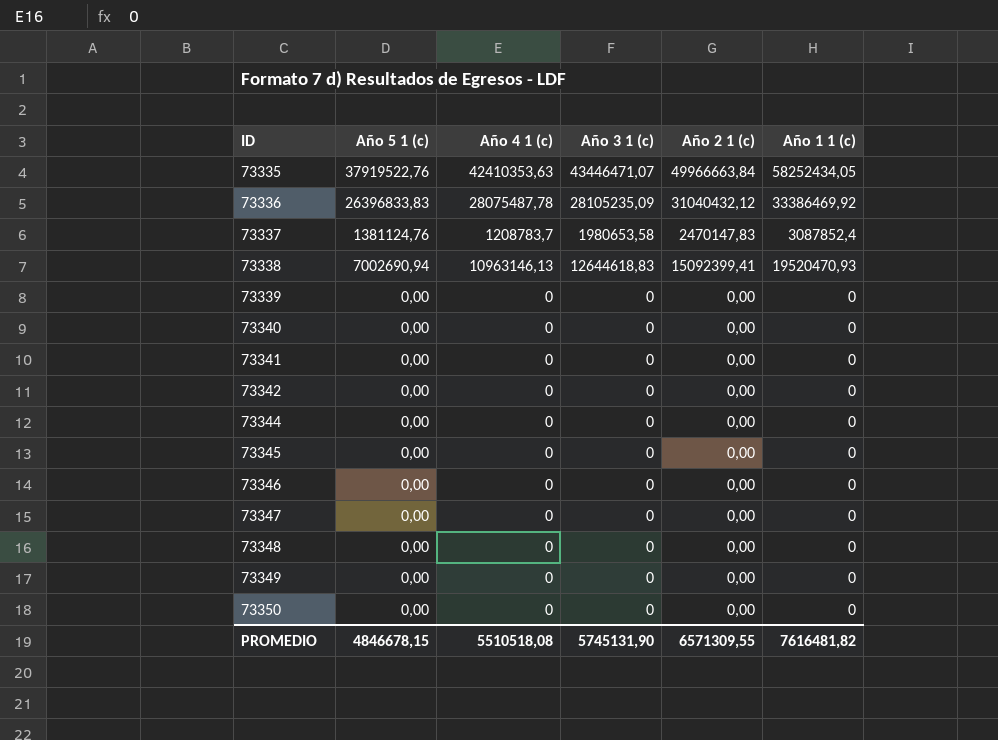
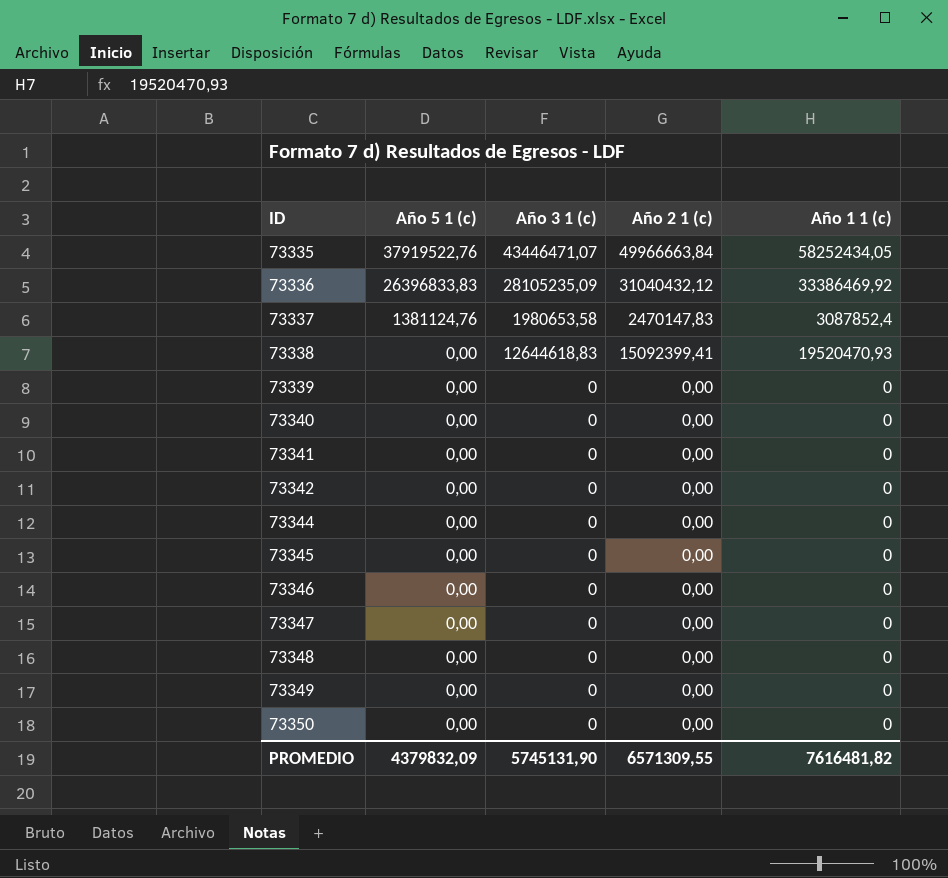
column Año 4 1 (c) | position: 3 -> none
73338 | Año 5 1 (c): 7002690,94 -> 0,00
PROMEDIO | Año 5 1 (c): 4846678,15 -> 4379832,09

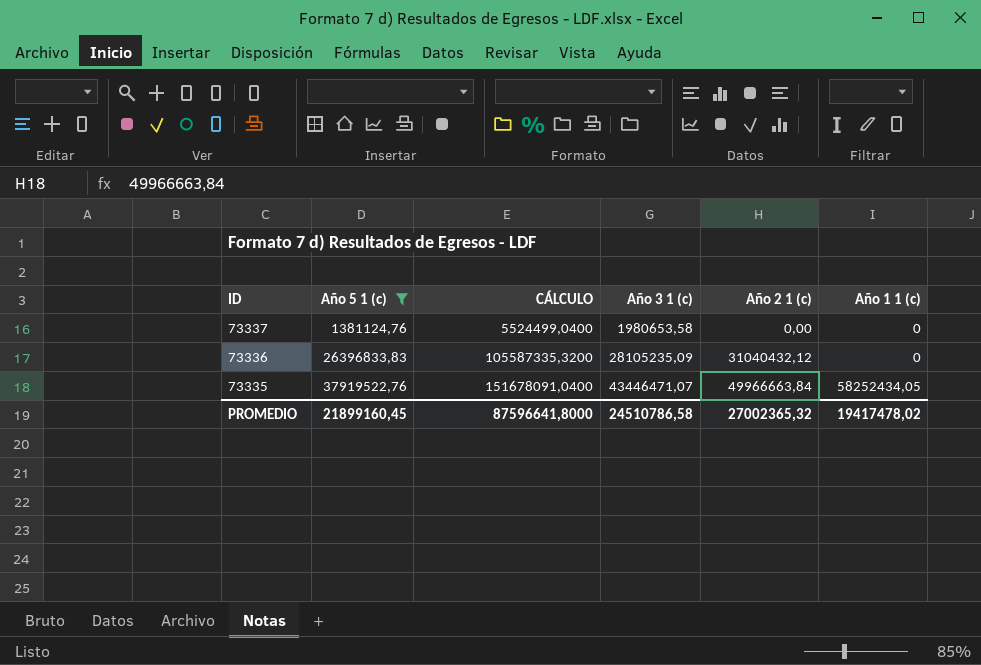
filter: none -> Año 5 1 (c) != 0,00
row order: ID ascending -> ID descending
column CÁLCULO | formula: none -> [Año 5 1 (c)] * 4
73337 | Año 2 1 (c): 2470147,83 -> 0,00
73337 | Año 1 1 (c): 3087852,4 -> 0
73336 | Año 1 1 (c): 33386469,92 -> 0
PROMEDIO | Año 5 1 (c): 4379832,09 -> 21899160,45
PROMEDIO | Año 3 1 (c): 5745131,90 -> 24510786,58
PROMEDIO | Año 2 1 (c): 6571309,55 -> 27002365,32
PROMEDIO | Año 1 1 (c): 7616481,82 -> 19417478,02

